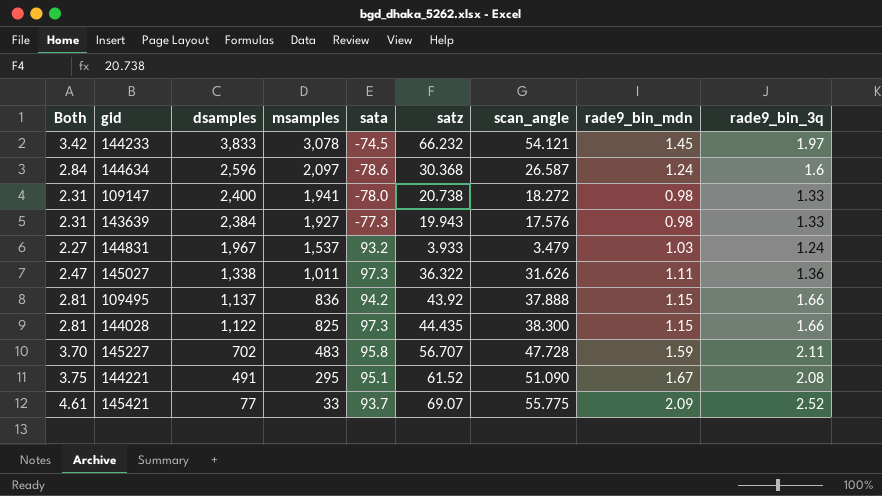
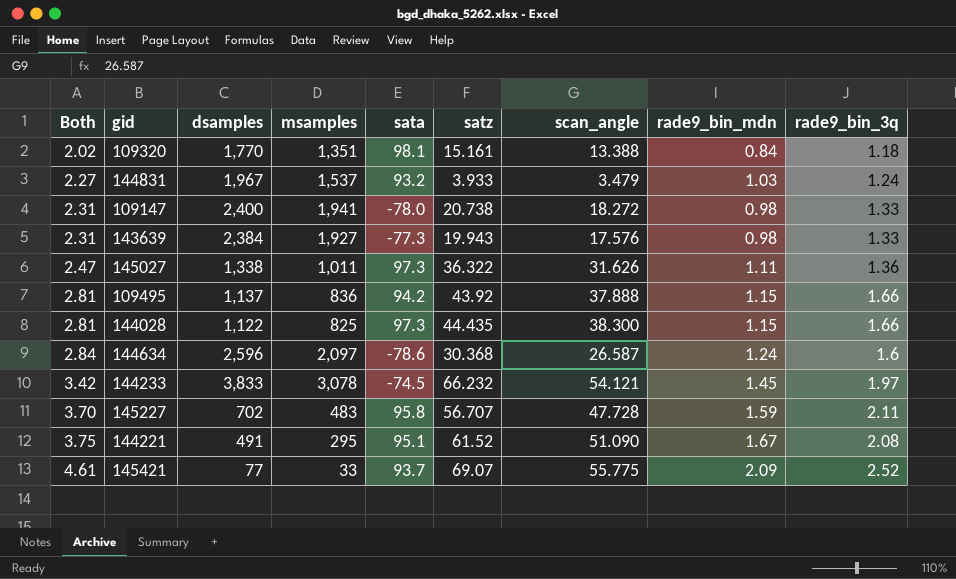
row order: dsamples descending -> Both ascending
row 109320: none -> 2.02 | 1,770 | 1,351 | 98.1 | 15.161 | 13.388 | 0.84 | 1.18

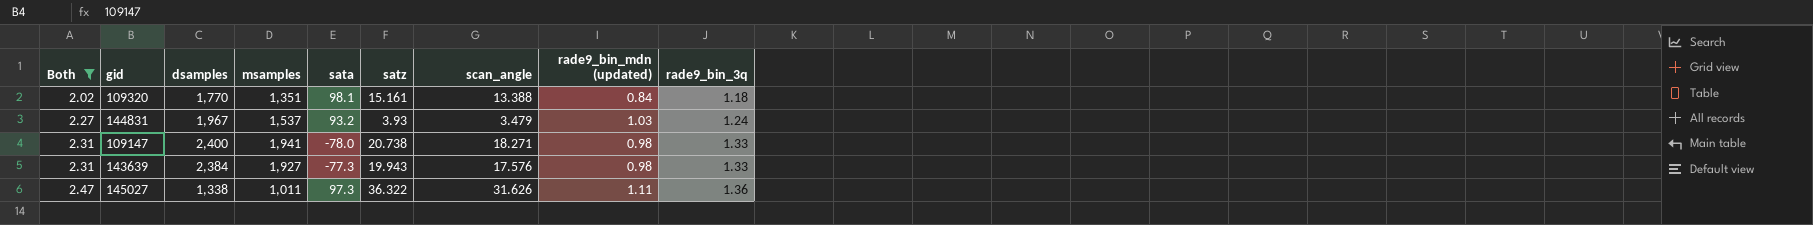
filter: none -> Both <= 2.47
column name: rade9_bin_mdn -> rade9_bin_mdn (updated)
144831 | satz: 3.933 -> 3.93
109147 | scan_angle: 18.272 -> 18.271

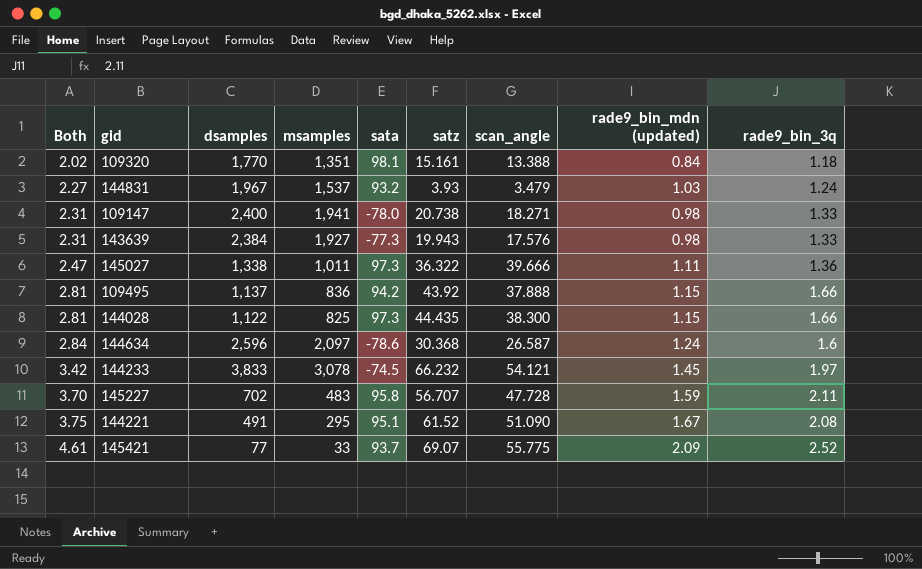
filter: Both <= 2.47 -> none
145027 | scan_angle: 31.626 -> 39.666

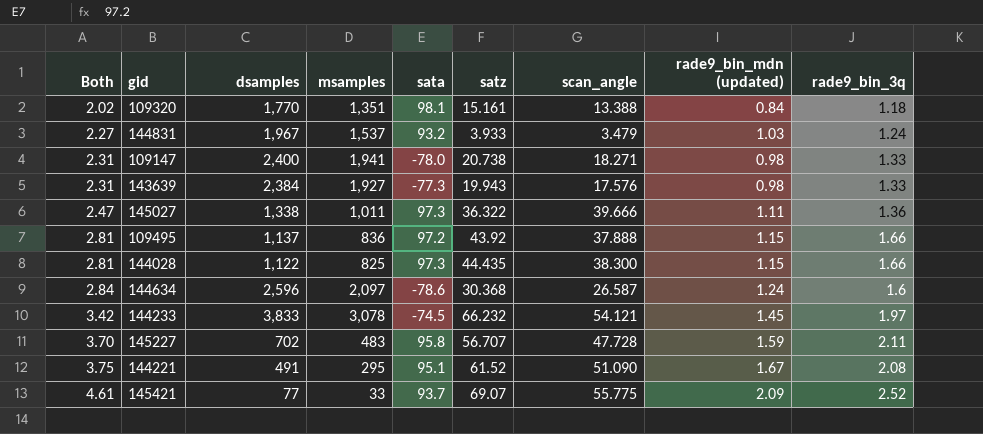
144831 | satz: 3.93 -> 3.933
109495 | sata: 94.2 -> 97.2

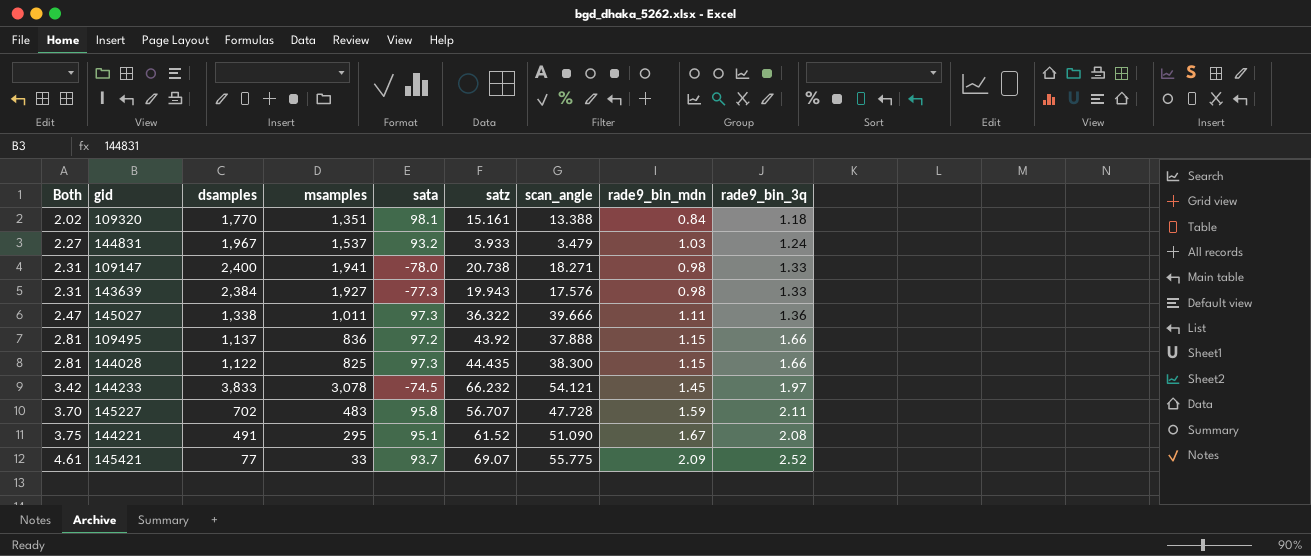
column name: rade9_bin_mdn (updated) -> rade9_bin_mdn
row 144634: 2.84 | 2,596 | 2,097 | -78.6 | 30.368 | 26.587 | 1.24 | 1.6 -> none

